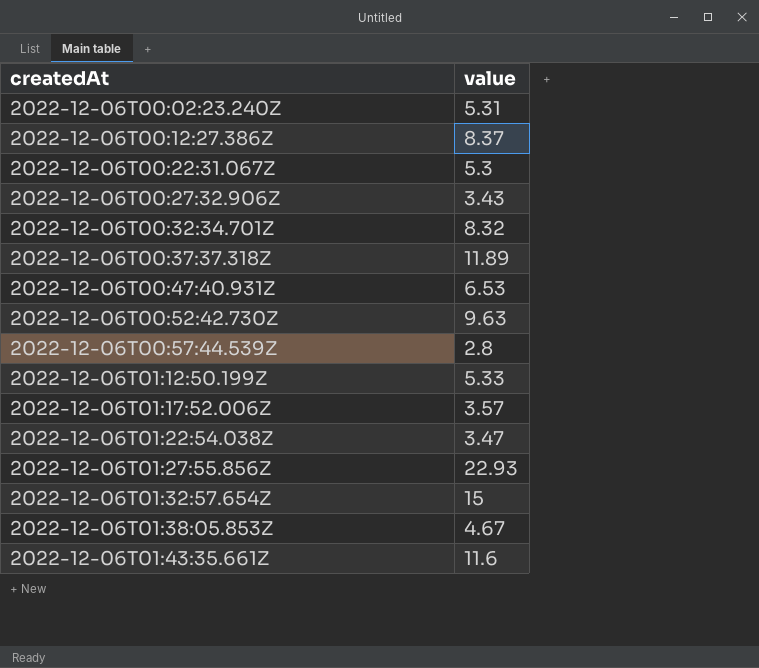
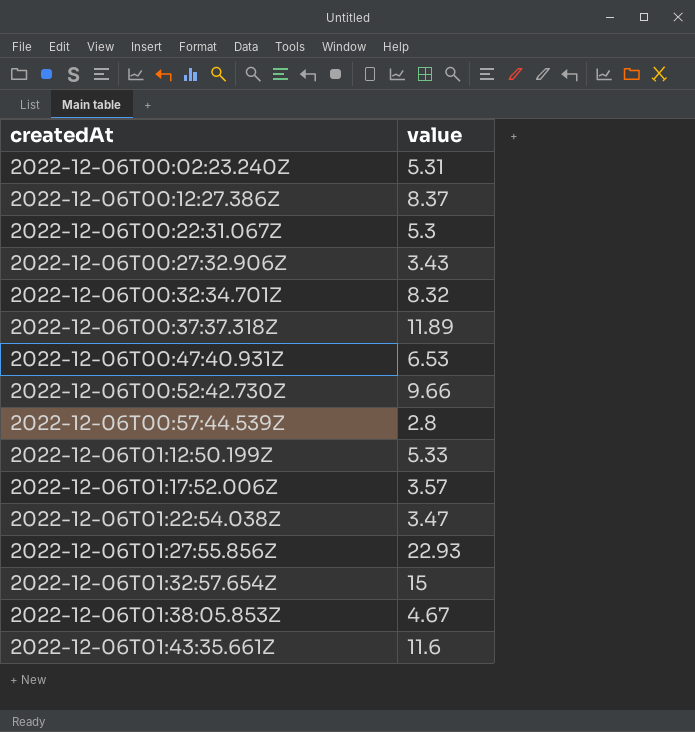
2022-12-06T00:52:42.730Z | value: 9.63 -> 9.66

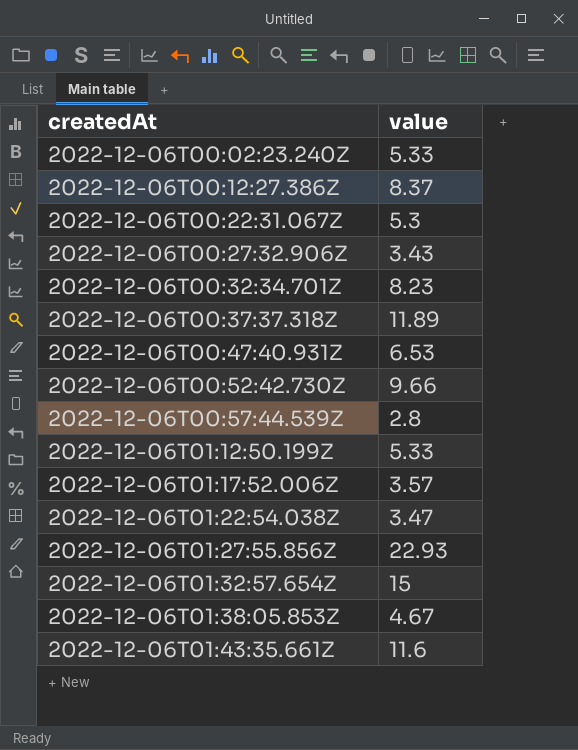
2022-12-06T00:02:23.240Z | value: 5.31 -> 5.33
2022-12-06T00:32:34.701Z | value: 8.32 -> 8.23

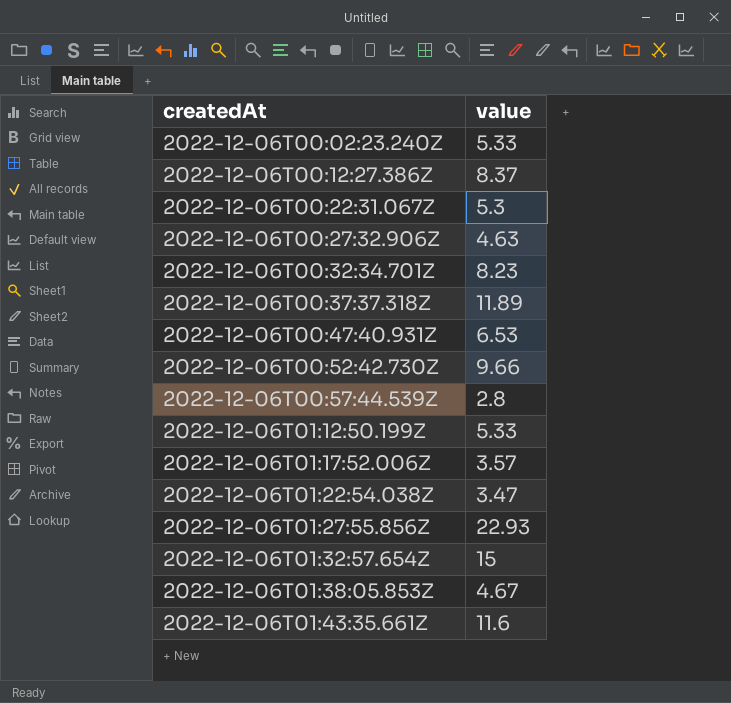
2022-12-06T00:27:32.906Z | value: 3.43 -> 4.63

